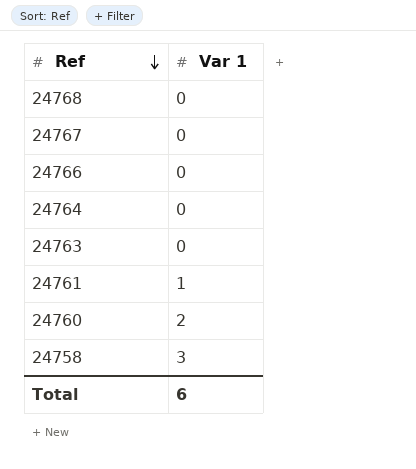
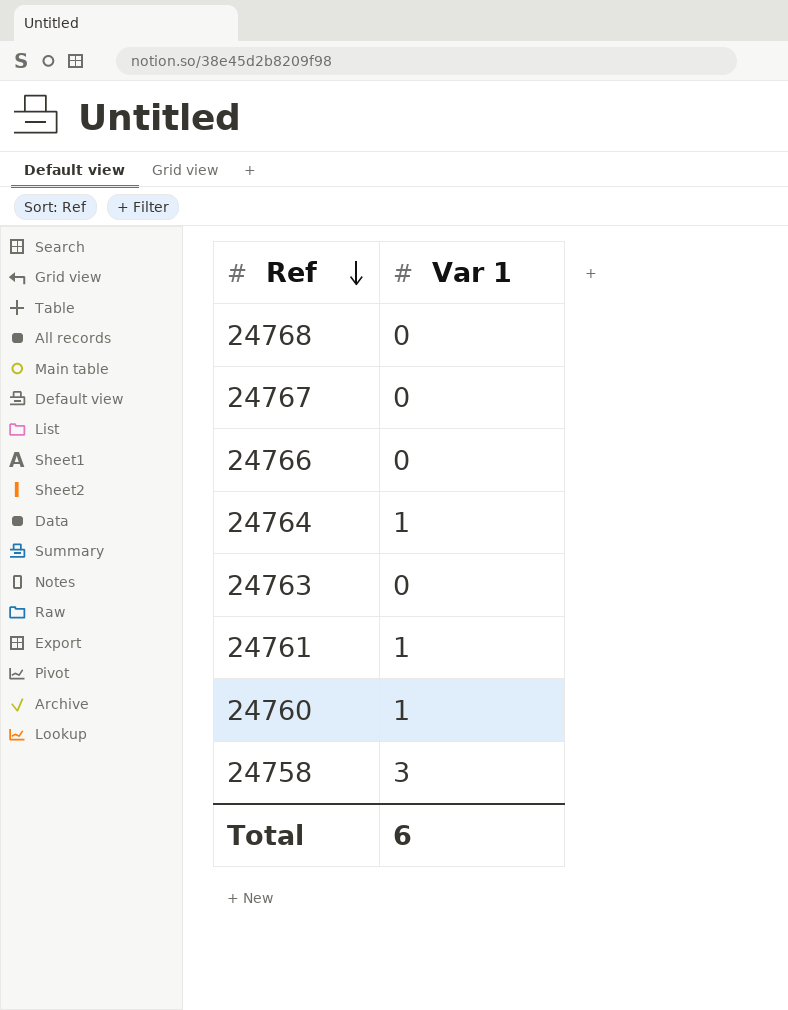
24764 | Var 1: 0 -> 1
24760 | Var 1: 2 -> 1

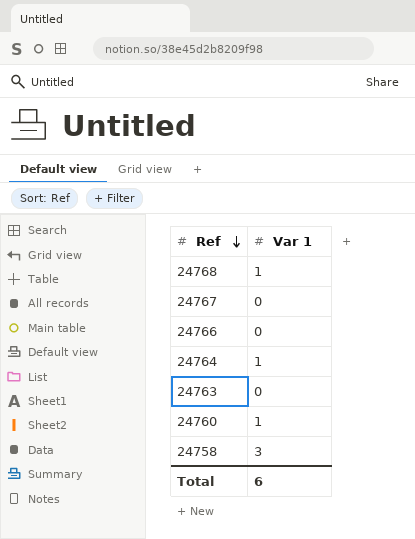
row 24761: 1 -> none
24768 | Var 1: 0 -> 1

